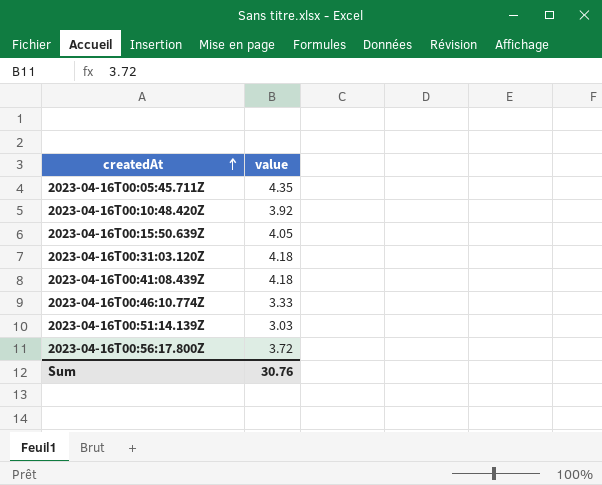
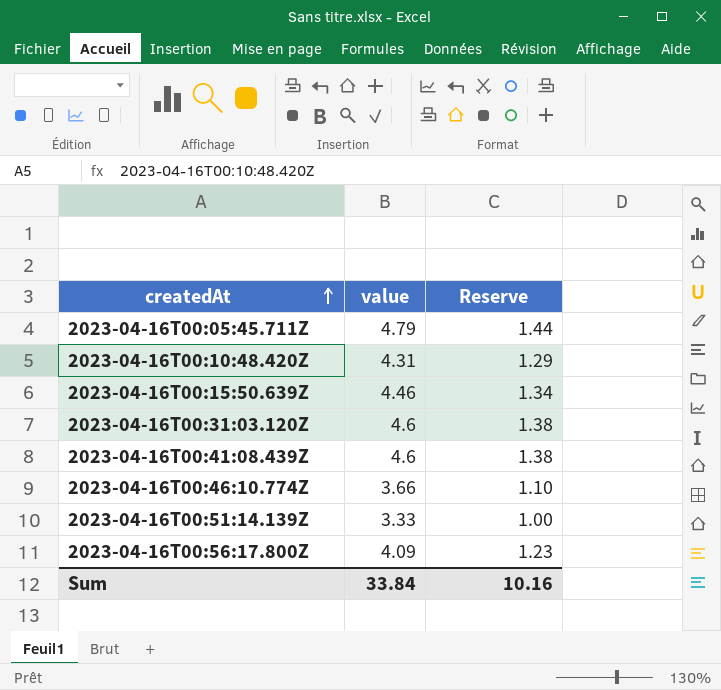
column Reserve | formula: none -> [value] * 0.3
2023-04-16T00:05:45.711Z | value: 4.35 -> 4.79
2023-04-16T00:10:48.420Z | value: 3.92 -> 4.31
2023-04-16T00:15:50.639Z | value: 4.05 -> 4.46
2023-04-16T00:31:03.120Z | value: 4.18 -> 4.6
2023-04-16T00:41:08.439Z | value: 4.18 -> 4.6
2023-04-16T00:46:10.774Z | value: 3.33 -> 3.66
2023-04-16T00:51:14.139Z | value: 3.03 -> 3.33
2023-04-16T00:56:17.800Z | value: 3.72 -> 4.09
Sum | value: 30.76 -> 33.84

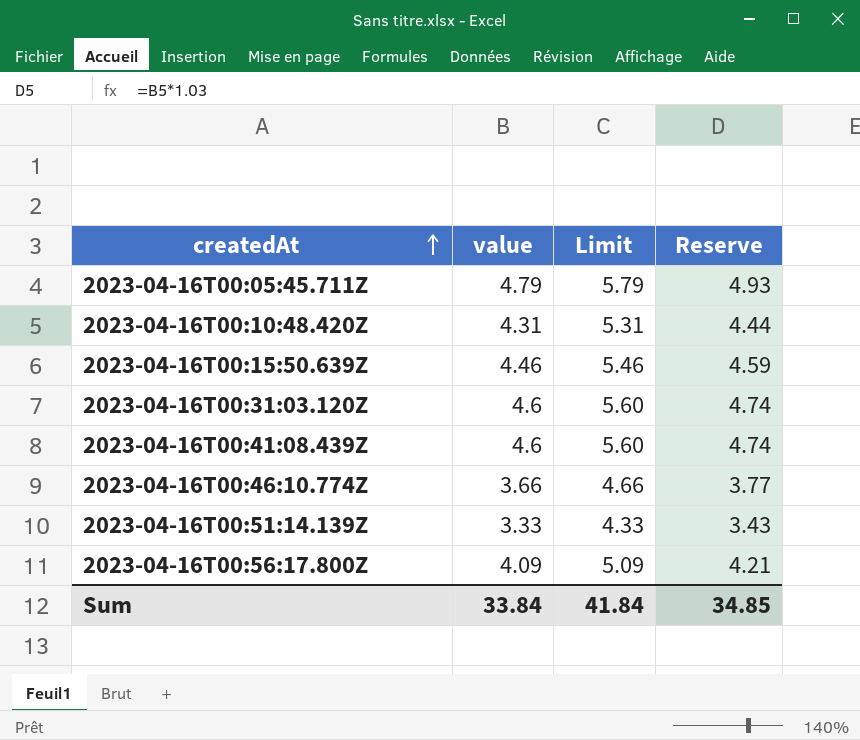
column Limit | formula: none -> [value] + 1
column Reserve | formula: [value] * 0.3 -> [value] * 1.03
Sum | Reserve: 10.16 -> 34.85

